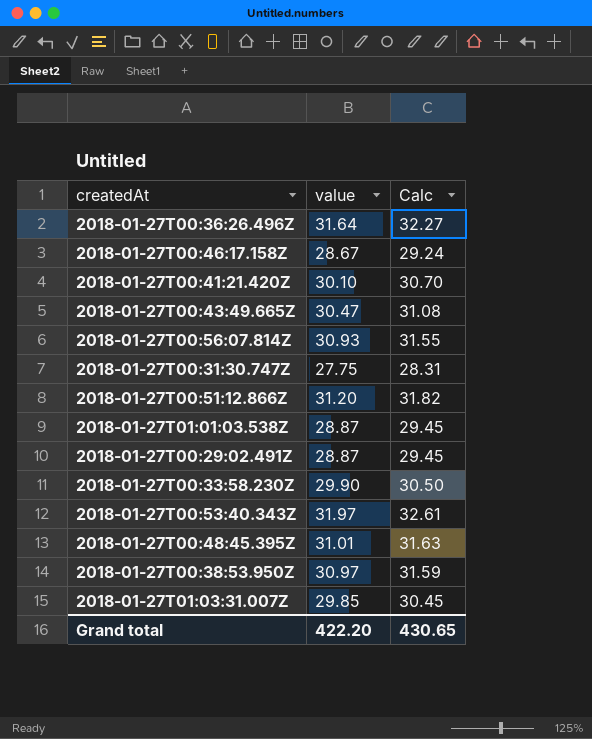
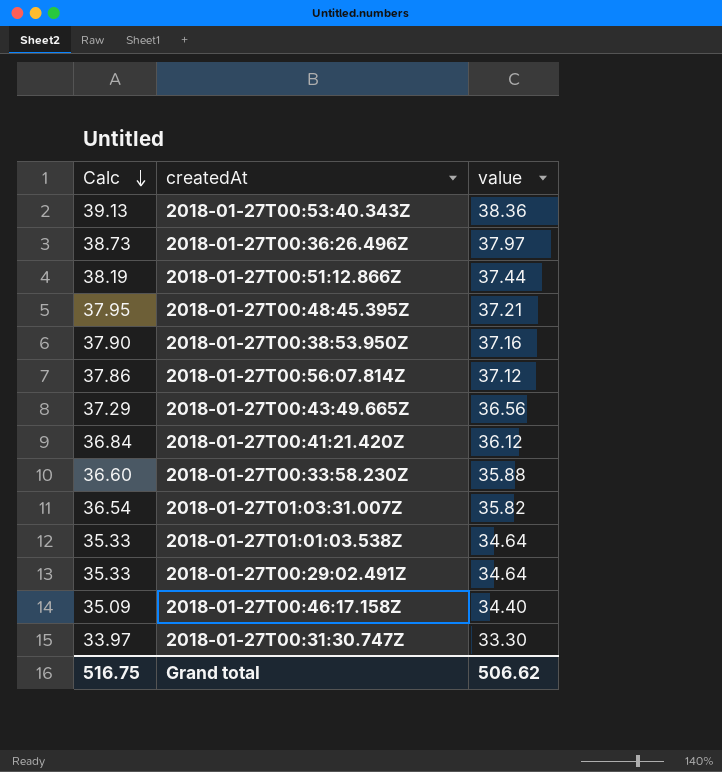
row order: none -> Calc descending
column Calc | position: 3 -> 1
2018-01-27T00:53:40.343Z | Calc: 32.61 -> 39.13
2018-01-27T00:53:40.343Z | value: 31.97 -> 38.36
2018-01-27T00:36:26.496Z | Calc: 32.27 -> 38.73
2018-01-27T00:36:26.496Z | value: 31.64 -> 37.97
2018-01-27T00:51:12.866Z | Calc: 31.82 -> 38.19
2018-01-27T00:51:12.866Z | value: 31.20 -> 37.44
2018-01-27T00:48:45.395Z | Calc: 31.63 -> 37.95
2018-01-27T00:48:45.395Z | value: 31.01 -> 37.21
2018-01-27T00:38:53.950Z | Calc: 31.59 -> 37.90
2018-01-27T00:38:53.950Z | value: 30.97 -> 37.16
2018-01-27T00:56:07.814Z | Calc: 31.55 -> 37.86
2018-01-27T00:56:07.814Z | value: 30.93 -> 37.12
2018-01-27T00:43:49.665Z | Calc: 31.08 -> 37.29
2018-01-27T00:43:49.665Z | value: 30.47 -> 36.56
2018-01-27T00:41:21.420Z | Calc: 30.70 -> 36.84
2018-01-27T00:41:21.420Z | value: 30.10 -> 36.12
2018-01-27T00:33:58.230Z | Calc: 30.50 -> 36.60
2018-01-27T00:33:58.230Z | value: 29.90 -> 35.88
2018-01-27T01:03:31.007Z | Calc: 30.45 -> 36.54
2018-01-27T01:03:31.007Z | value: 29.85 -> 35.82
2018-01-27T01:01:03.538Z | Calc: 29.45 -> 35.33
2018-01-27T01:01:03.538Z | value: 28.87 -> 34.64
2018-01-27T00:29:02.491Z | Calc: 29.45 -> 35.33
2018-01-27T00:29:02.491Z | value: 28.87 -> 34.64
2018-01-27T00:46:17.158Z | Calc: 29.24 -> 35.09
2018-01-27T00:46:17.158Z | value: 28.67 -> 34.40
2018-01-27T00:31:30.747Z | Calc: 28.31 -> 33.97
2018-01-27T00:31:30.747Z | value: 27.75 -> 33.30
Grand total | Calc: 430.65 -> 516.75
Grand total | value: 422.20 -> 506.62

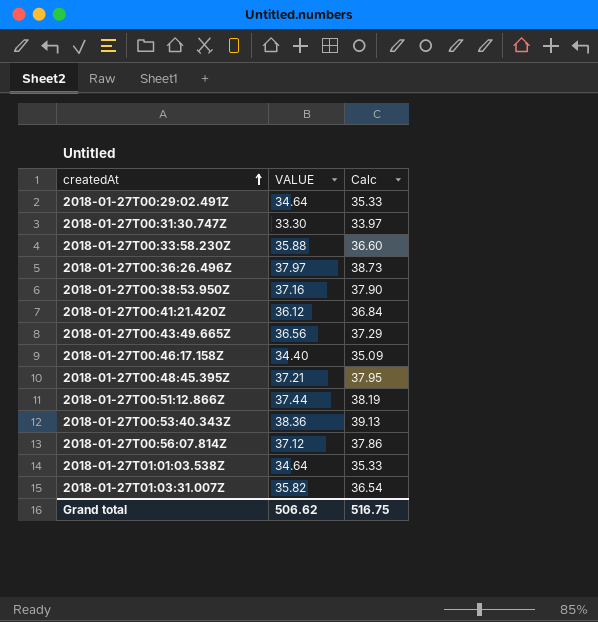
row order: Calc descending -> createdAt ascending
column name: value -> VALUE
column Calc | position: 1 -> 3

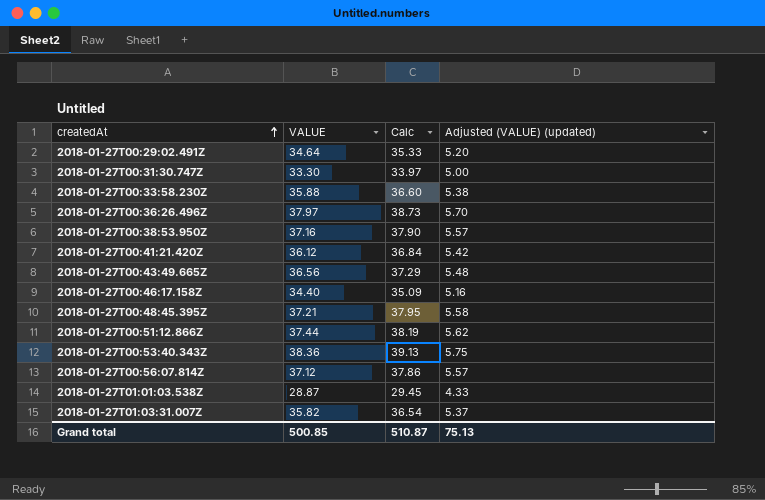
column Adjusted (VALUE) (updated) | formula: none -> [VALUE] * 0.15
2018-01-27T01:01:03.538Z | VALUE: 34.64 -> 28.87
2018-01-27T01:01:03.538Z | Calc: 35.33 -> 29.45
Grand total | VALUE: 506.62 -> 500.85
Grand total | Calc: 516.75 -> 510.87

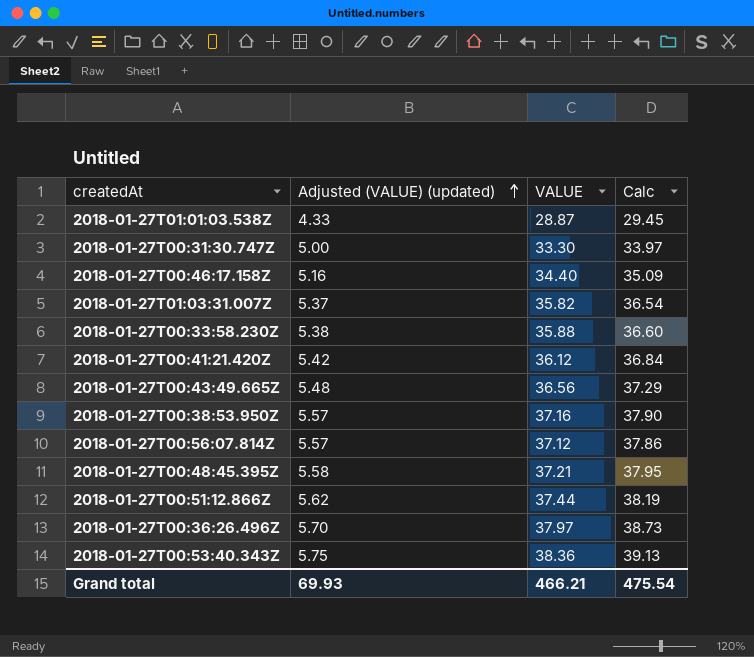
row order: createdAt ascending -> Adjusted (VALUE) (updated) ascending
column Adjusted (VALUE) (updated) | position: 4 -> 2
row 2018-01-27T00:29:02.491Z: 34.64 | 35.33 | 5.20 -> none
Grand total | Adjusted (VALUE) (updated): 75.13 -> 69.93
Grand total | VALUE: 500.85 -> 466.21
Grand total | Calc: 510.87 -> 475.54

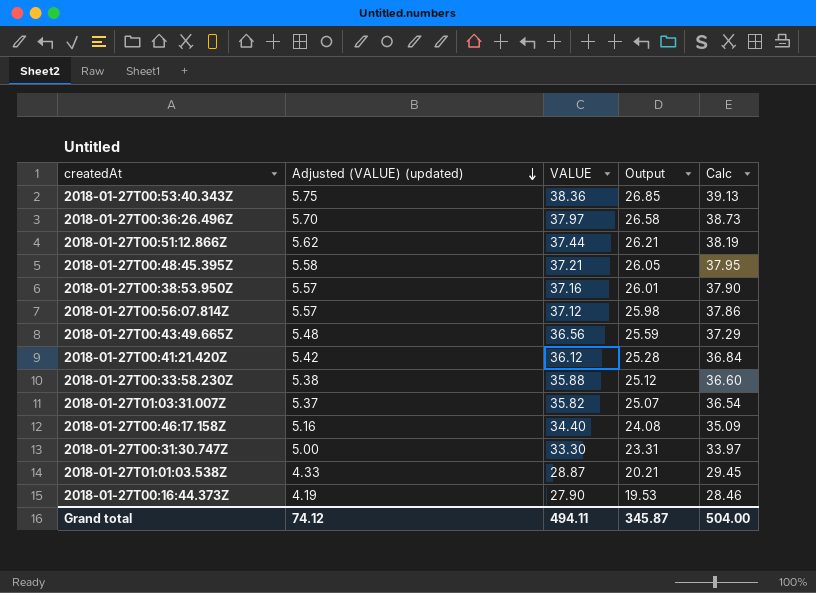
row order: Adjusted (VALUE) (updated) ascending -> Adjusted (VALUE) (updated) descending
column Output | formula: none -> [VALUE] * 0.7
row 2018-01-27T00:16:44.373Z: none -> 4.19 | 27.90 | 19.53 | 28.46
Grand total | Adjusted (VALUE) (updated): 69.93 -> 74.12
Grand total | VALUE: 466.21 -> 494.11
Grand total | Calc: 475.54 -> 504.00

